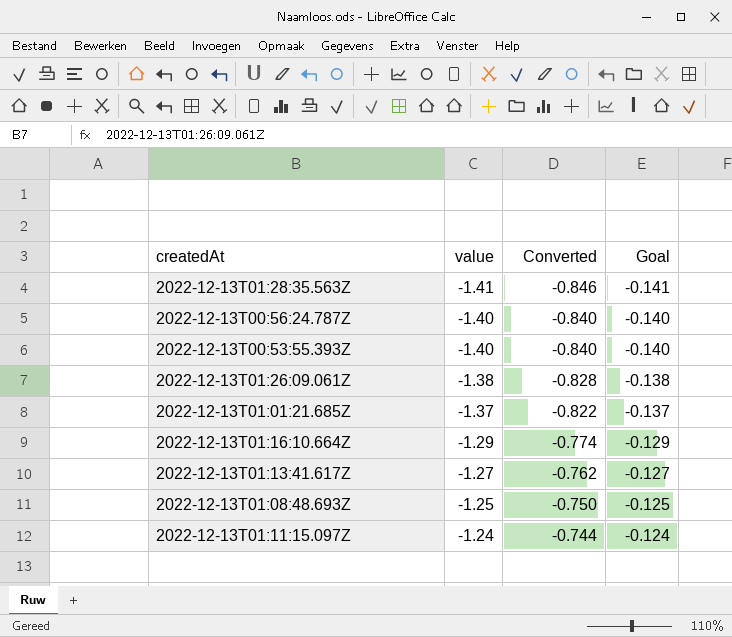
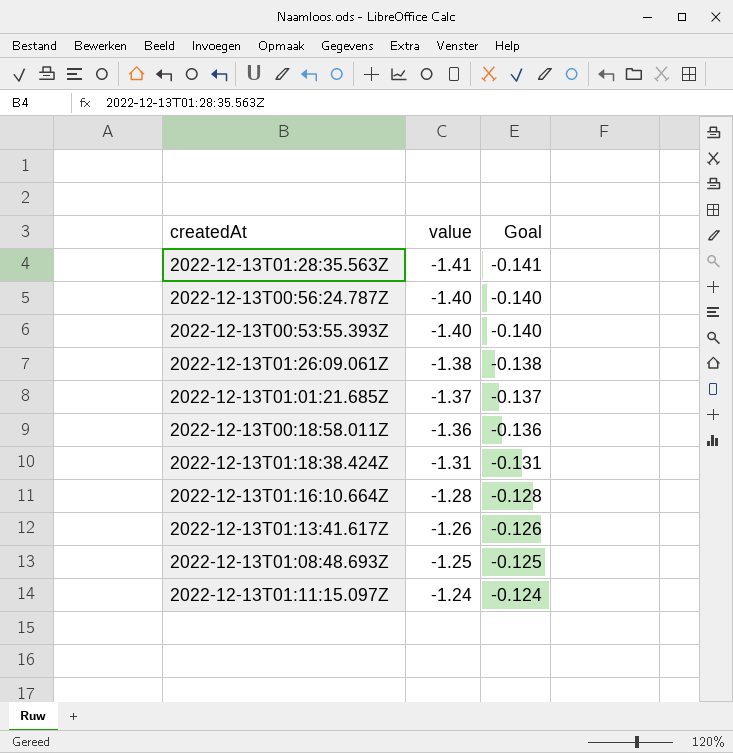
column Converted | formula: [value] * 0.6 -> none
row 2022-12-13T00:18:58.011Z: none -> -1.36 | -0.136
row 2022-12-13T01:18:38.424Z: none -> -1.31 | -0.131
2022-12-13T01:16:10.664Z | value: -1.29 -> -1.28
2022-12-13T01:16:10.664Z | Goal: -0.129 -> -0.128
2022-12-13T01:13:41.617Z | value: -1.27 -> -1.26
2022-12-13T01:13:41.617Z | Goal: -0.127 -> -0.126

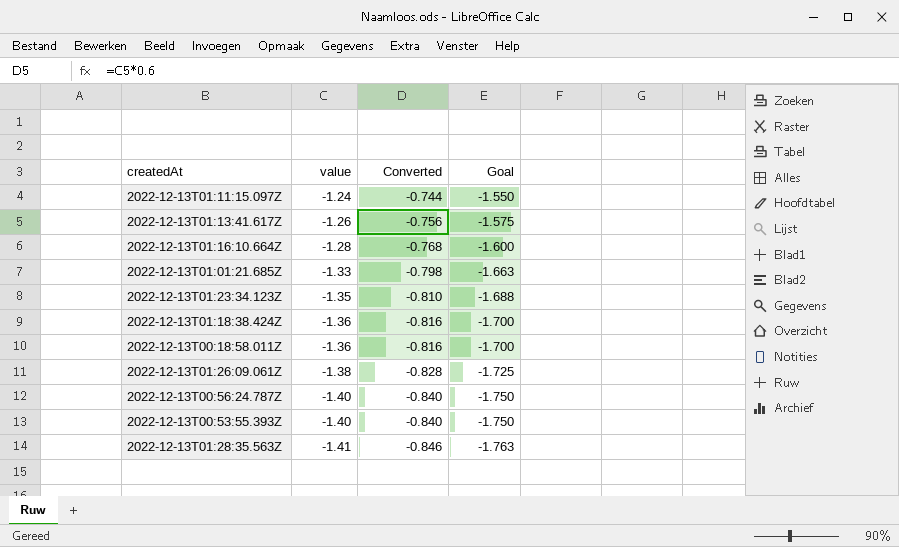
row order: value ascending -> value descending
column Converted | formula: none -> [value] * 0.6
column Goal | formula: [value] * 0.1 -> [value] * 1.25
row 2022-12-13T01:08:48.693Z: -1.25 | -0.125 -> none
2022-12-13T01:01:21.685Z | value: -1.37 -> -1.33
row 2022-12-13T01:23:34.123Z: none -> -1.35 | -0.810 | -1.688
2022-12-13T01:18:38.424Z | value: -1.31 -> -1.36

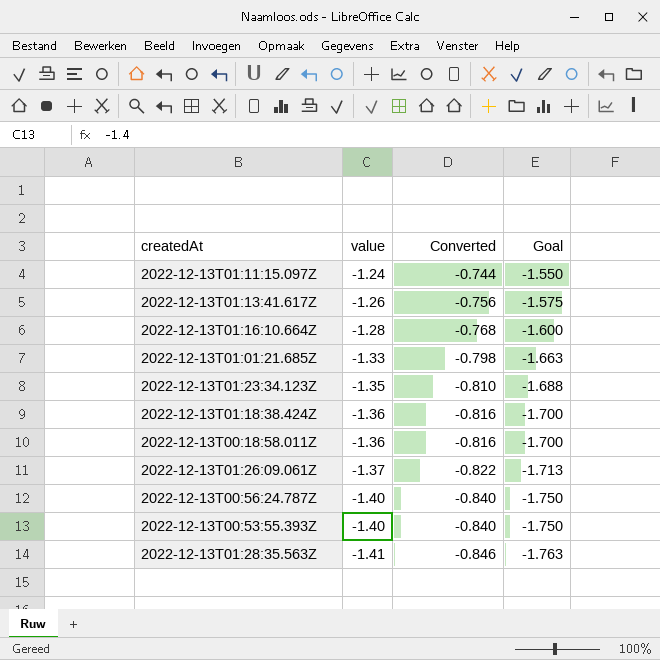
2022-12-13T01:26:09.061Z | value: -1.38 -> -1.37
2022-12-13T01:26:09.061Z | Converted: -0.828 -> -0.822
2022-12-13T01:26:09.061Z | Goal: -1.725 -> -1.713

